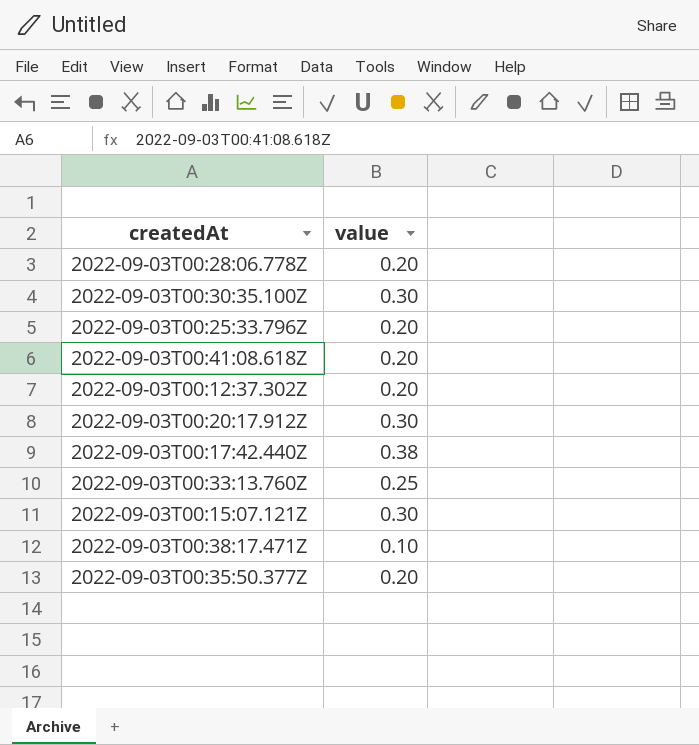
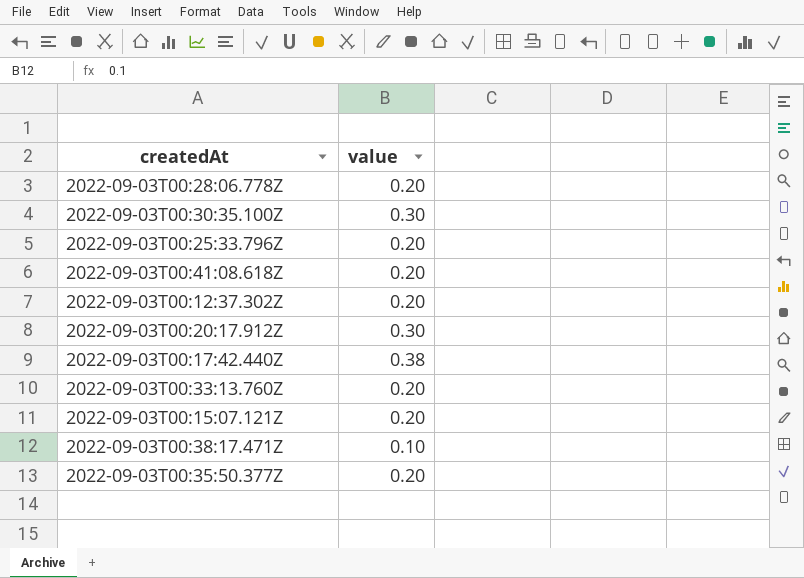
2022-09-03T00:33:13.760Z | value: 0.25 -> 0.20
2022-09-03T00:15:07.121Z | value: 0.30 -> 0.20

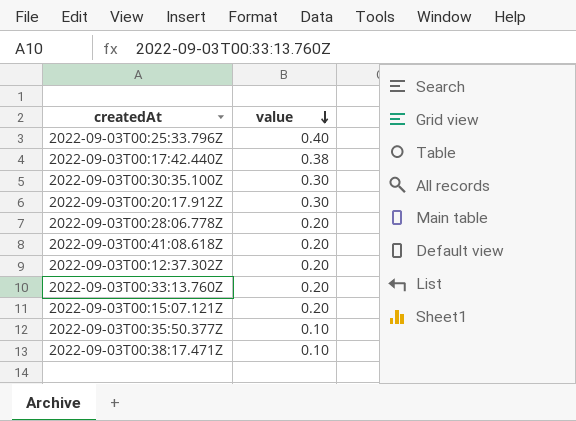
row order: none -> value descending
2022-09-03T00:25:33.796Z | value: 0.20 -> 0.40
2022-09-03T00:35:50.377Z | value: 0.20 -> 0.10

